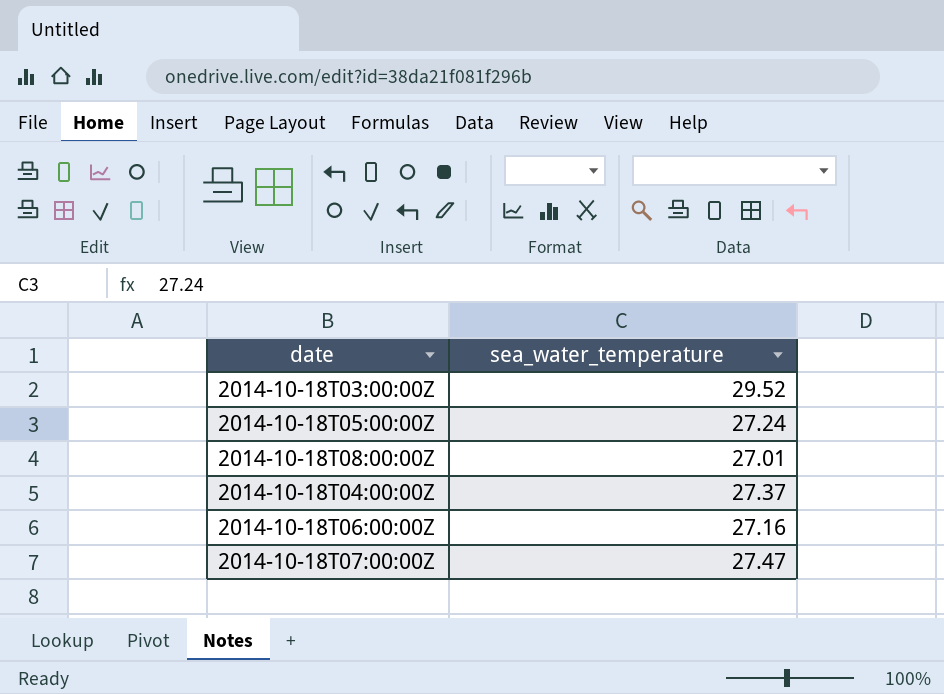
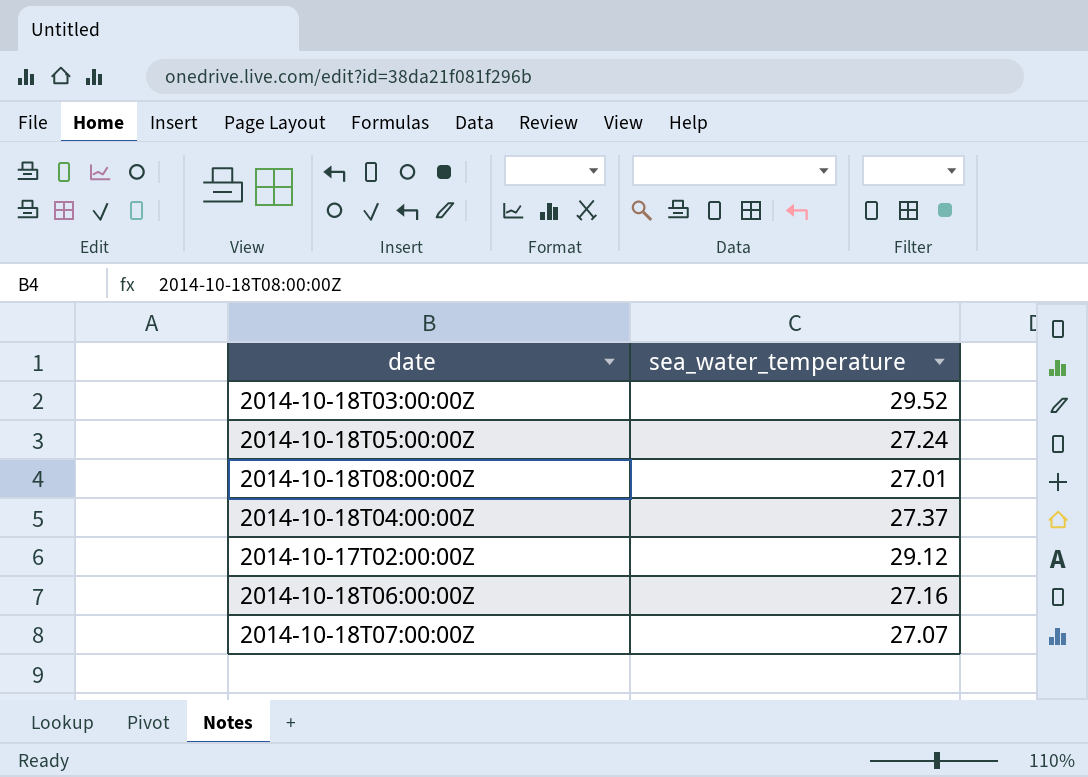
row 2014-10-17T02:00:00Z: none -> 29.12
2014-10-18T07:00:00Z | sea_water_temperature: 27.47 -> 27.07

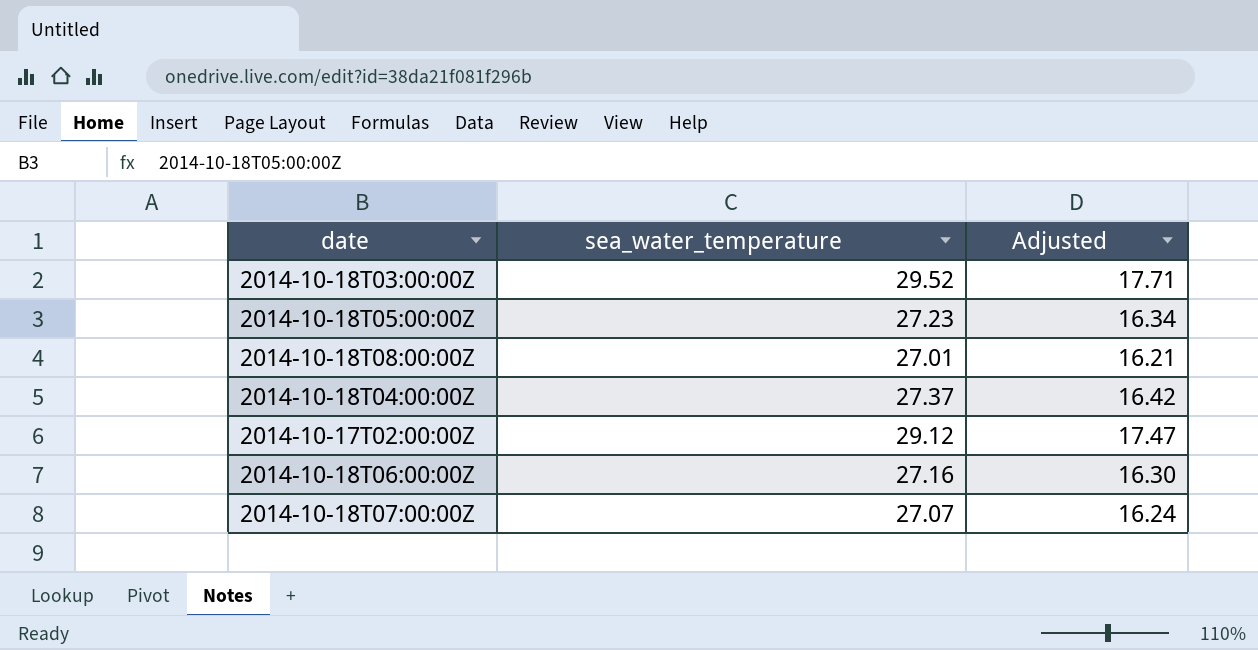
column Adjusted | formula: none -> [sea_water_temperature] * 0.6
2014-10-18T05:00:00Z | sea_water_temperature: 27.24 -> 27.23

